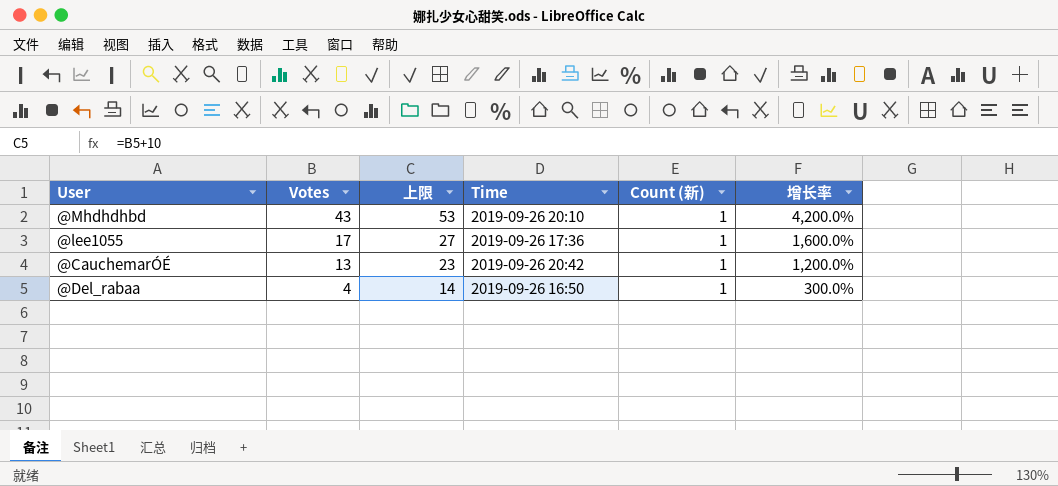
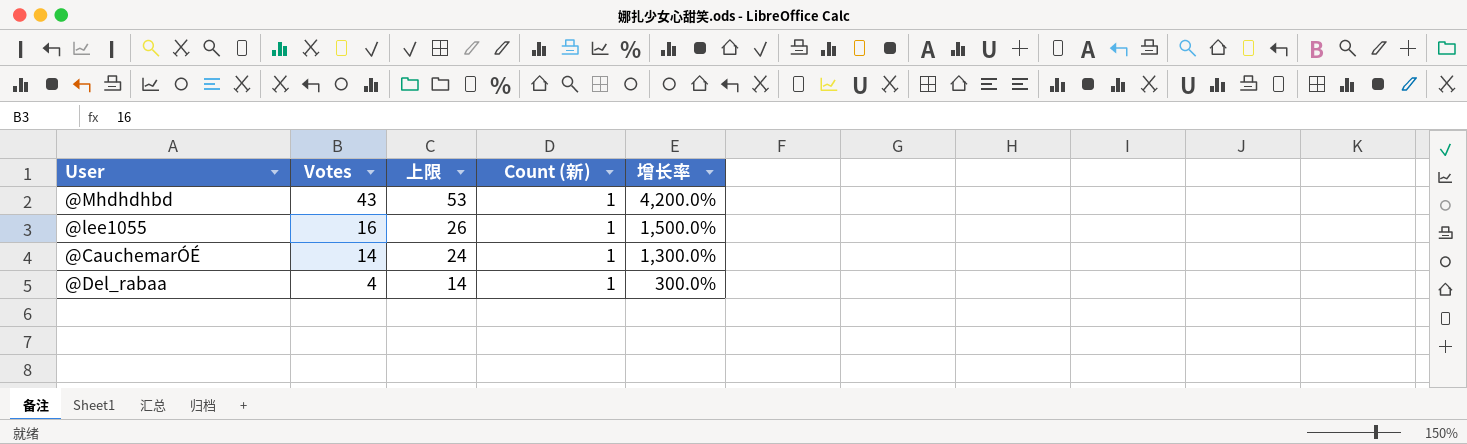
column Time | position: 4 -> none
@lee1055 | Votes: 17 -> 16
@lee1055 | 上限: 27 -> 26
@lee1055 | 增长率: 1,600.0% -> 1,500.0%
@CauchemarÓÉ | Votes: 13 -> 14
@CauchemarÓÉ | 上限: 23 -> 24
@CauchemarÓÉ | 增长率: 1,200.0% -> 1,300.0%

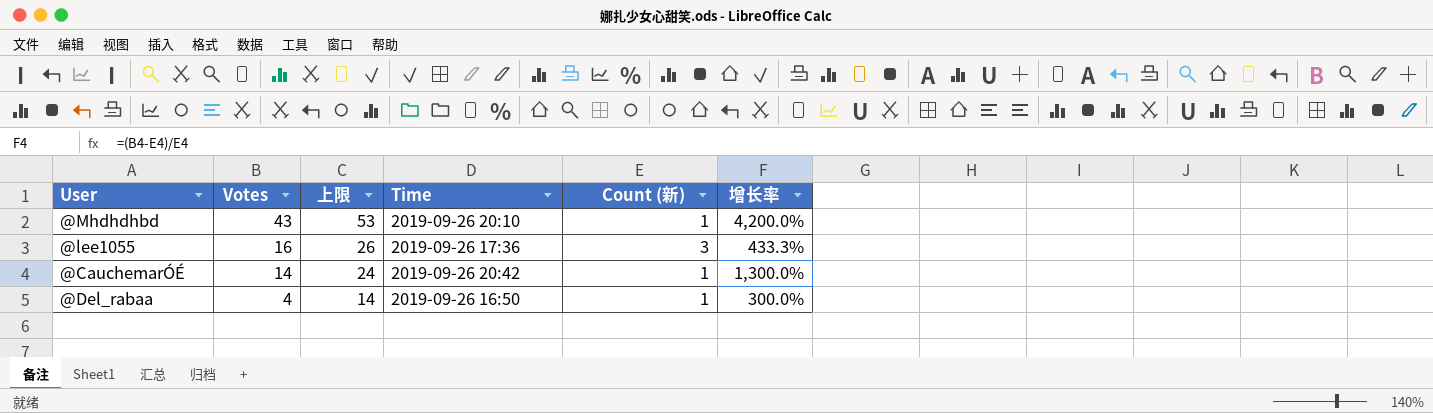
column Time | position: none -> 4
@lee1055 | Count (新): 1 -> 3
@lee1055 | 增长率: 1,500.0% -> 433.3%

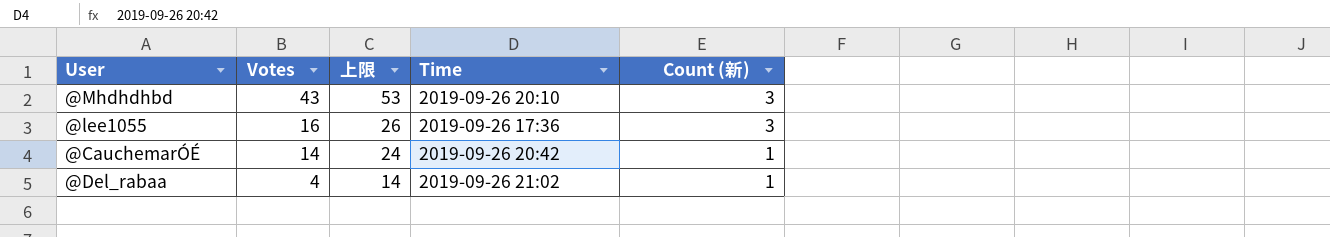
column 增长率 | formula: ([Votes] - [Count (新)]) / [Count (新)] -> none
@Mhdhdhbd | Count (新): 1 -> 3
@Del_rabaa | Time: 2019-09-26 16:50 -> 2019-09-26 21:02

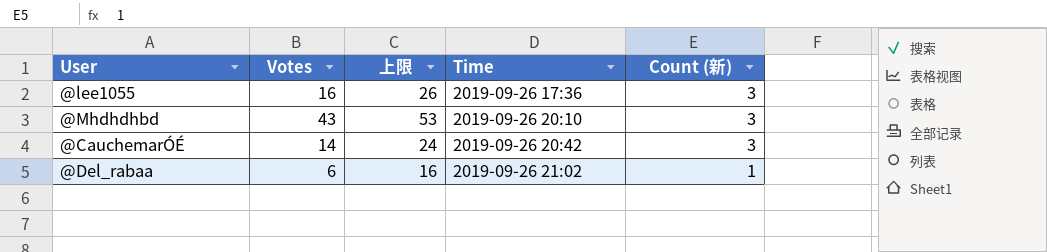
row order: Votes descending -> Time ascending
@CauchemarÓÉ | Count (新): 1 -> 3
@Del_rabaa | Votes: 4 -> 6
@Del_rabaa | 上限: 14 -> 16

